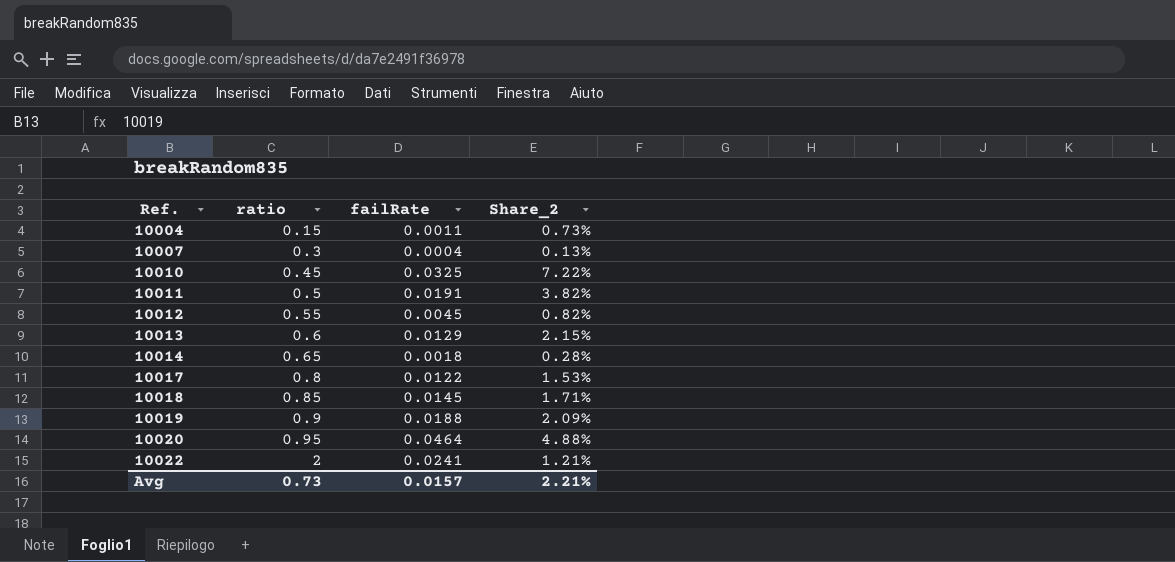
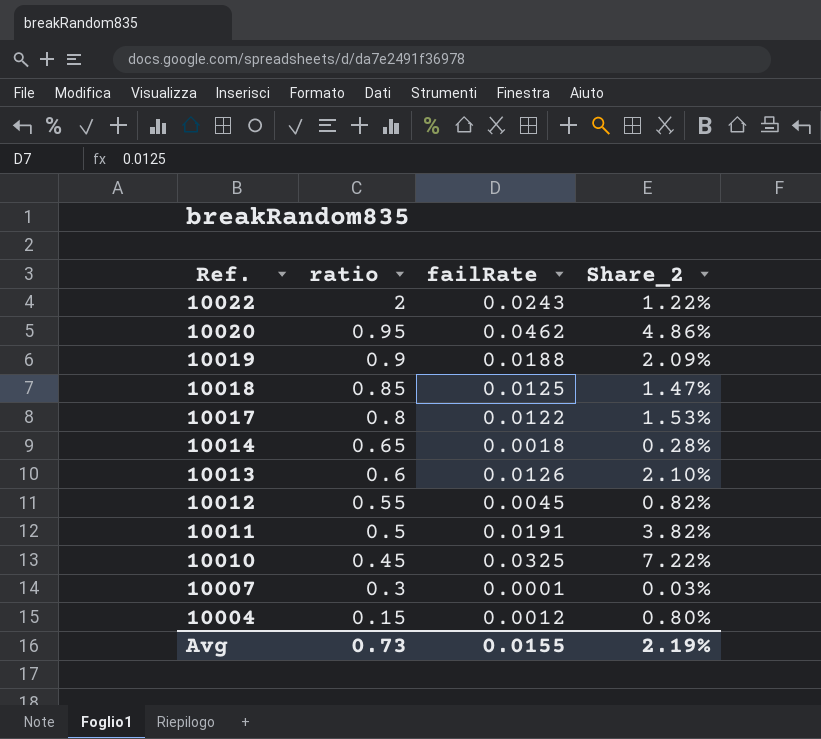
row order: Ref. ascending -> Ref. descending
10022 | failRate: 0.0241 -> 0.0243
10022 | Share_2: 1.21% -> 1.22%
10020 | failRate: 0.0464 -> 0.0462
10020 | Share_2: 4.88% -> 4.86%
10018 | failRate: 0.0145 -> 0.0125
10018 | Share_2: 1.71% -> 1.47%
10013 | failRate: 0.0129 -> 0.0126
10013 | Share_2: 2.15% -> 2.10%
10007 | failRate: 0.0004 -> 0.0001
10007 | Share_2: 0.13% -> 0.03%
10004 | failRate: 0.0011 -> 0.0012
10004 | Share_2: 0.73% -> 0.80%
Avg | failRate: 0.0157 -> 0.0155
Avg | Share_2: 2.21% -> 2.19%

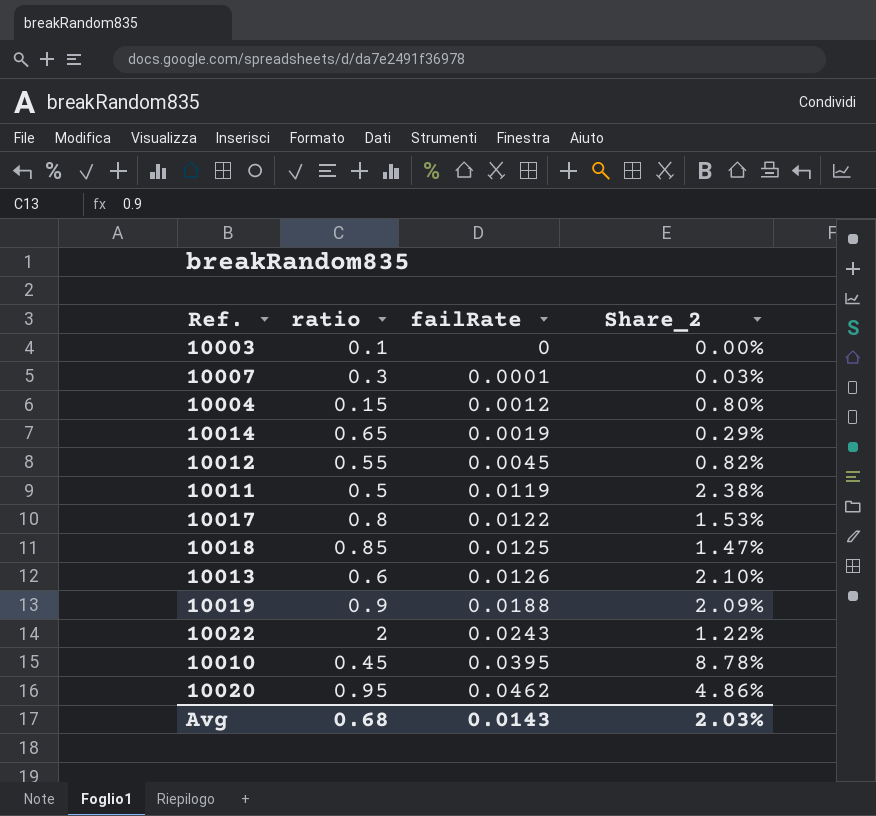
row order: Ref. descending -> failRate ascending
row 10003: none -> 0.1 | 0 | 0.00%
10014 | failRate: 0.0018 -> 0.0019
10014 | Share_2: 0.28% -> 0.29%
10011 | failRate: 0.0191 -> 0.0119
10011 | Share_2: 3.82% -> 2.38%
10010 | failRate: 0.0325 -> 0.0395
10010 | Share_2: 7.22% -> 8.78%
Avg | ratio: 0.73 -> 0.68
Avg | failRate: 0.0155 -> 0.0143
Avg | Share_2: 2.19% -> 2.03%

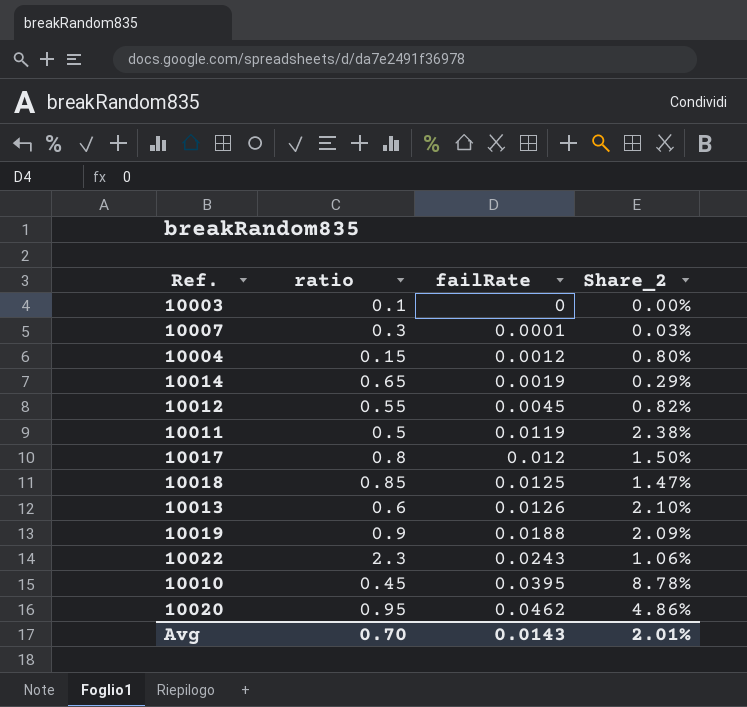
10017 | failRate: 0.0122 -> 0.012
10017 | Share_2: 1.53% -> 1.50%
10022 | ratio: 2 -> 2.3
10022 | Share_2: 1.22% -> 1.06%
Avg | ratio: 0.68 -> 0.70
Avg | Share_2: 2.03% -> 2.01%

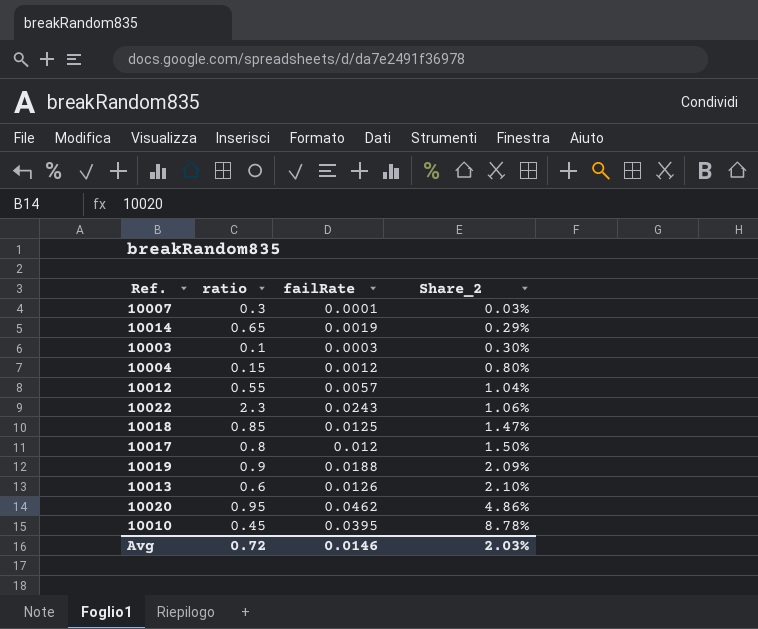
row order: failRate ascending -> Share_2 ascending
row 10011: 0.5 | 0.0119 | 2.38% -> none
10003 | failRate: 0 -> 0.0003
10003 | Share_2: 0.00% -> 0.30%
10012 | failRate: 0.0045 -> 0.0057
10012 | Share_2: 0.82% -> 1.04%
Avg | ratio: 0.70 -> 0.72
Avg | failRate: 0.0143 -> 0.0146
Avg | Share_2: 2.01% -> 2.03%

